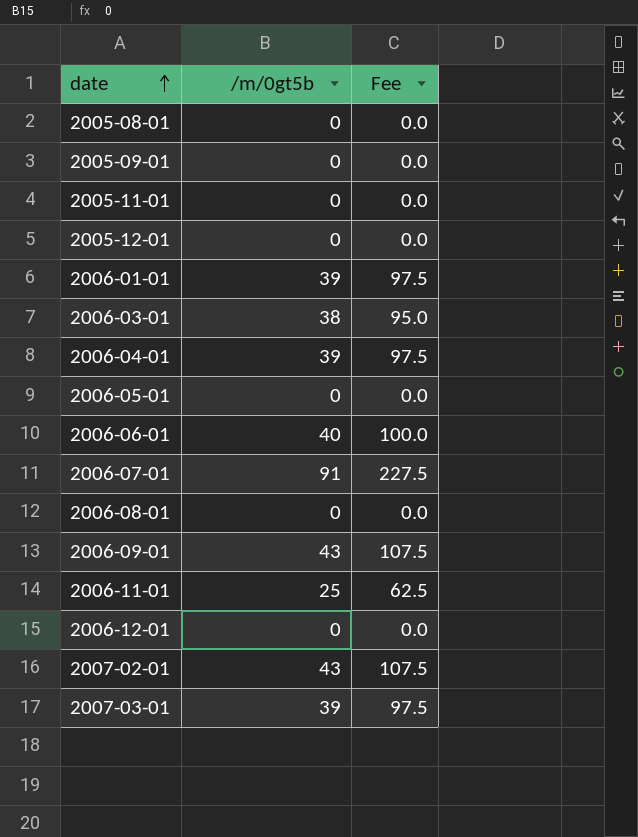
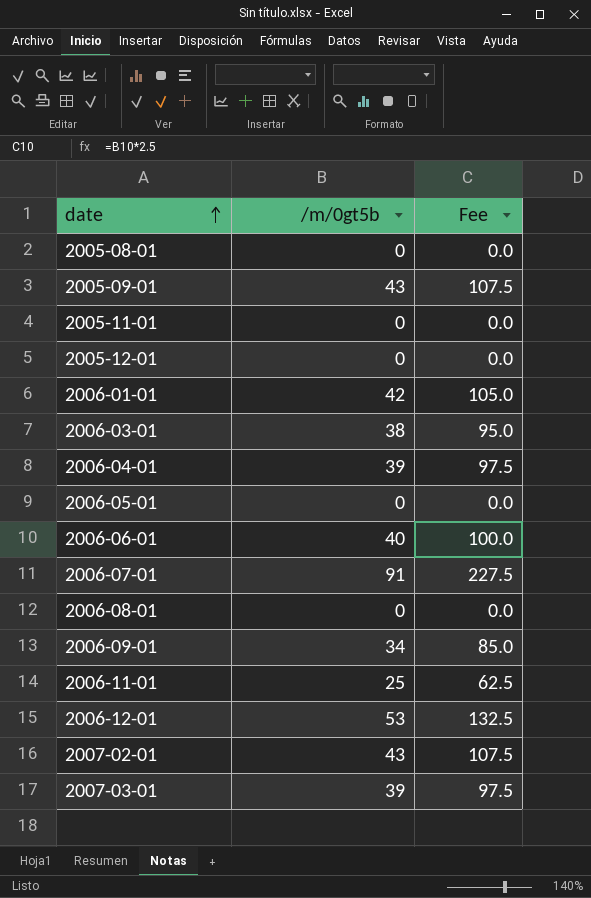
2005-09-01 | /m/0gt5b: 0 -> 43
2005-09-01 | Fee: 0.0 -> 107.5
2006-01-01 | /m/0gt5b: 39 -> 42
2006-01-01 | Fee: 97.5 -> 105.0
2006-09-01 | /m/0gt5b: 43 -> 34
2006-09-01 | Fee: 107.5 -> 85.0
2006-12-01 | /m/0gt5b: 0 -> 53
2006-12-01 | Fee: 0.0 -> 132.5

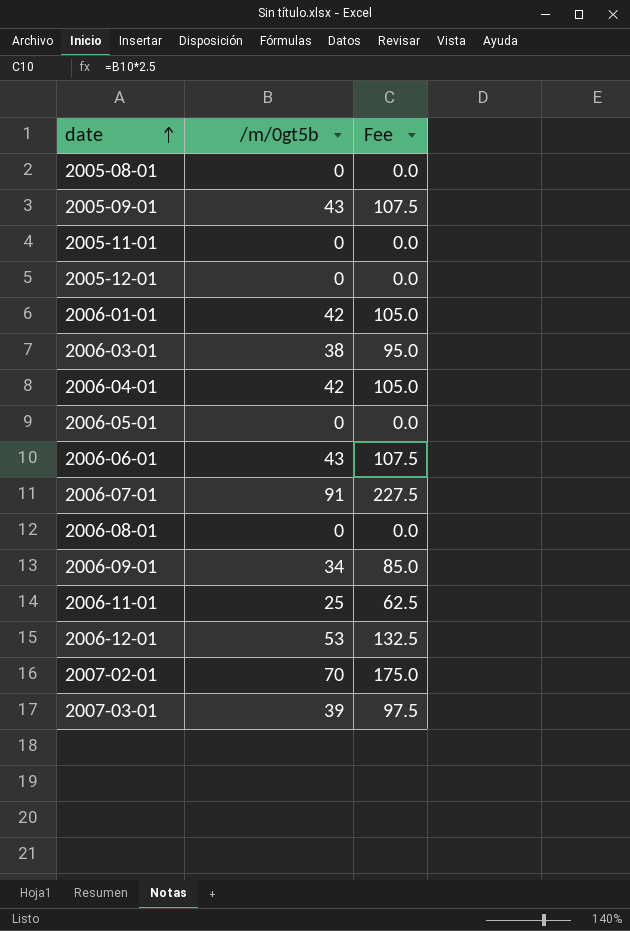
2006-04-01 | /m/0gt5b: 39 -> 42
2006-04-01 | Fee: 97.5 -> 105.0
2006-06-01 | /m/0gt5b: 40 -> 43
2006-06-01 | Fee: 100.0 -> 107.5
2007-02-01 | /m/0gt5b: 43 -> 70
2007-02-01 | Fee: 107.5 -> 175.0

